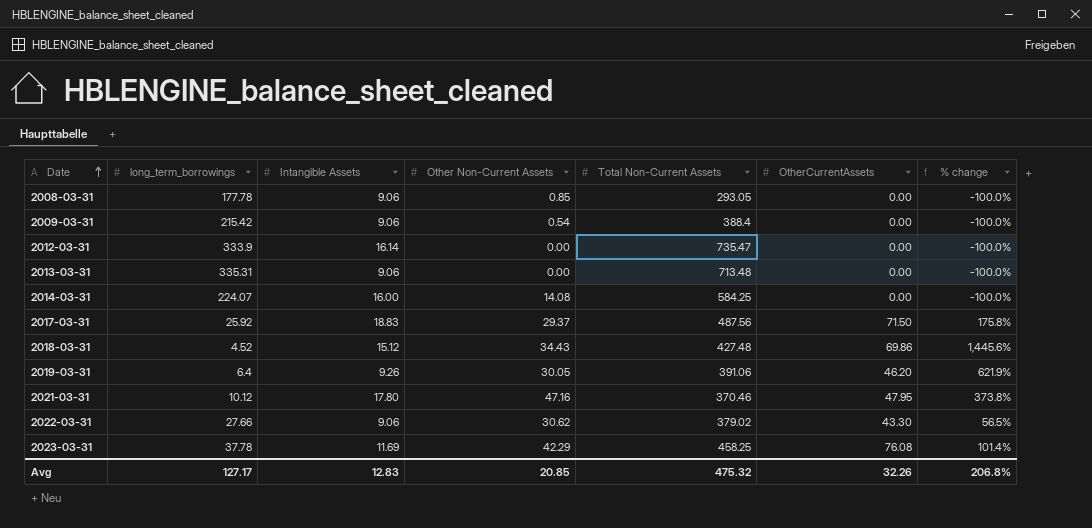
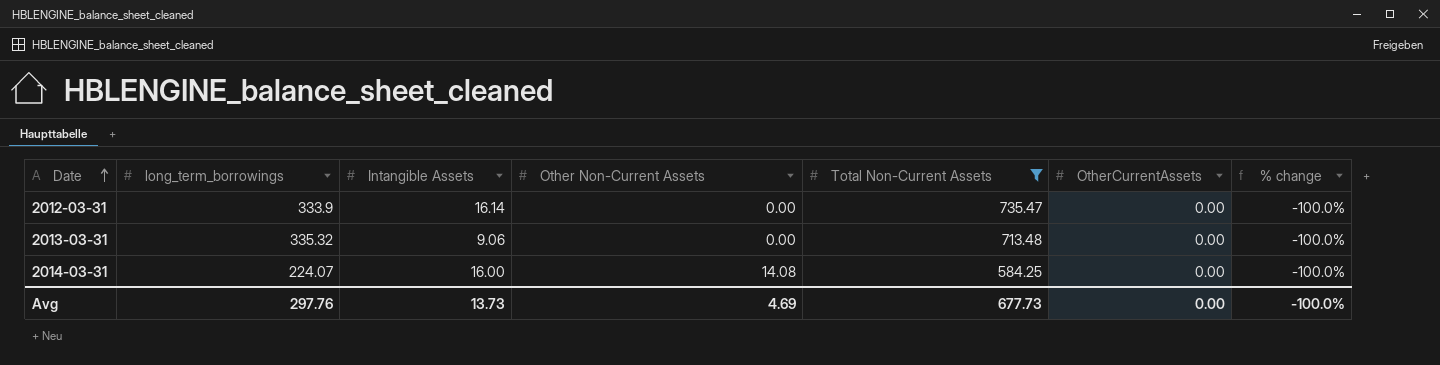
filter: none -> Total Non-Current Assets >= 584.25
2013-03-31 | long_term_borrowings: 335.31 -> 335.32
Avg | long_term_borrowings: 127.17 -> 297.76
Avg | Intangible Assets: 12.83 -> 13.73
Avg | Other Non-Current Assets: 20.85 -> 4.69
Avg | Total Non-Current Assets: 475.32 -> 677.73
Avg | OtherCurrentAssets: 32.26 -> 0.00
Avg | % change: 206.8% -> -100.0%

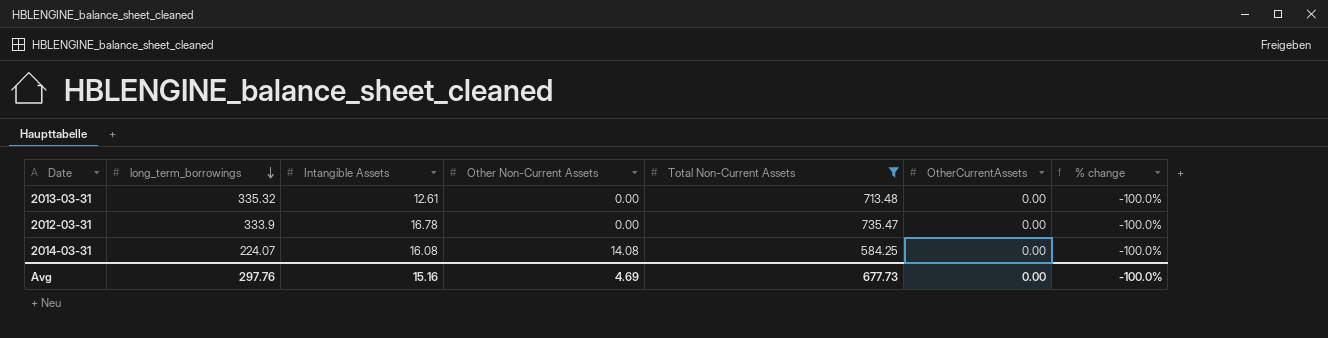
row order: Date ascending -> long_term_borrowings descending
2013-03-31 | Intangible Assets: 9.06 -> 12.61
2012-03-31 | Intangible Assets: 16.14 -> 16.78
2014-03-31 | Intangible Assets: 16.00 -> 16.08
Avg | Intangible Assets: 13.73 -> 15.16

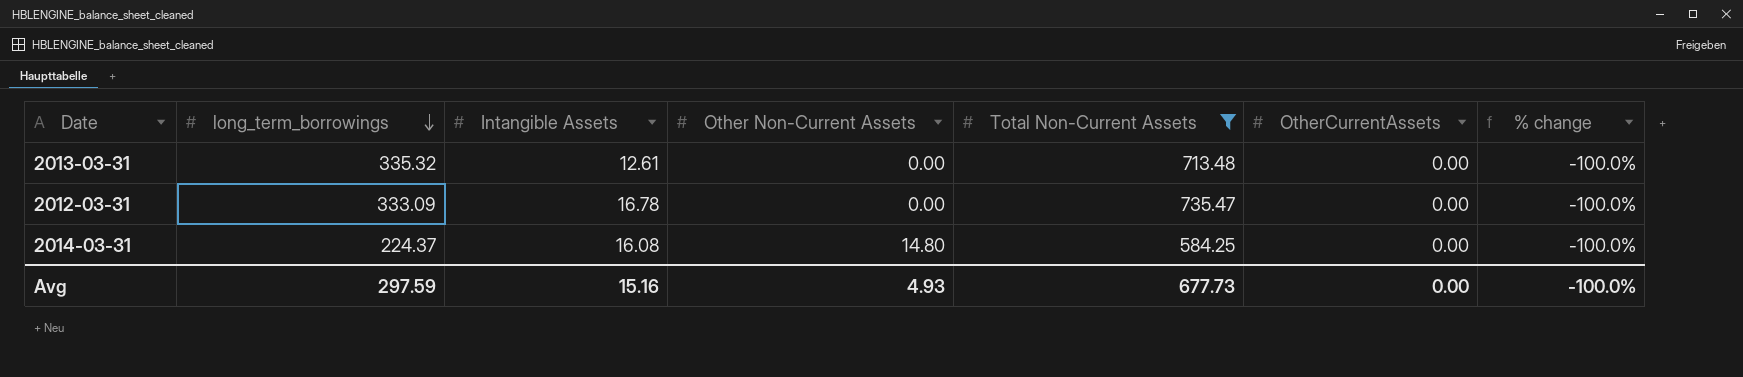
2012-03-31 | long_term_borrowings: 333.9 -> 333.09
2014-03-31 | long_term_borrowings: 224.07 -> 224.37
2014-03-31 | Other Non-Current Assets: 14.08 -> 14.80
Avg | long_term_borrowings: 297.76 -> 297.59
Avg | Other Non-Current Assets: 4.69 -> 4.93

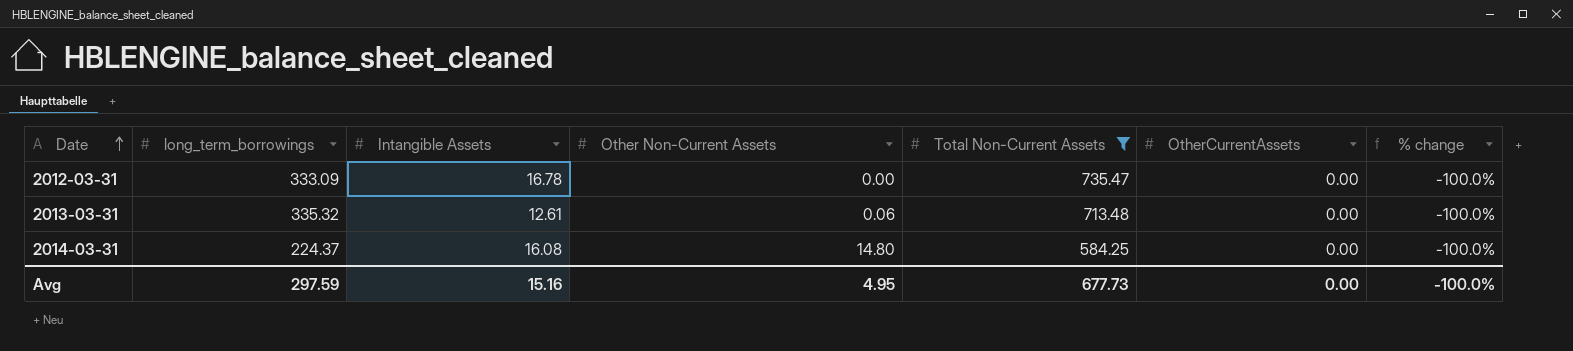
row order: long_term_borrowings descending -> Date ascending
2013-03-31 | Other Non-Current Assets: 0.00 -> 0.06
Avg | Other Non-Current Assets: 4.93 -> 4.95

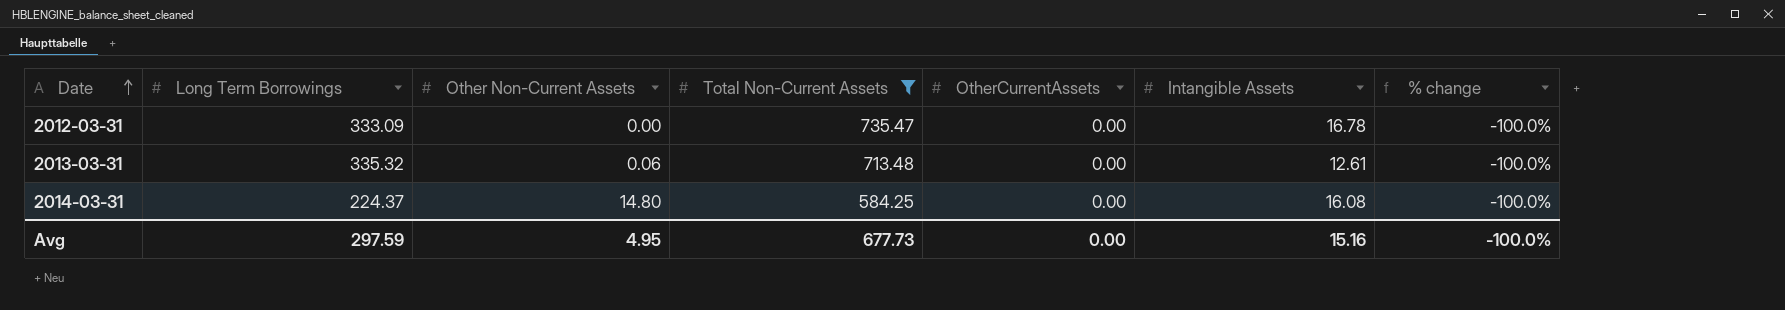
column name: long_term_borrowings -> Long Term Borrowings
column Intangible Assets | position: 3 -> 6

